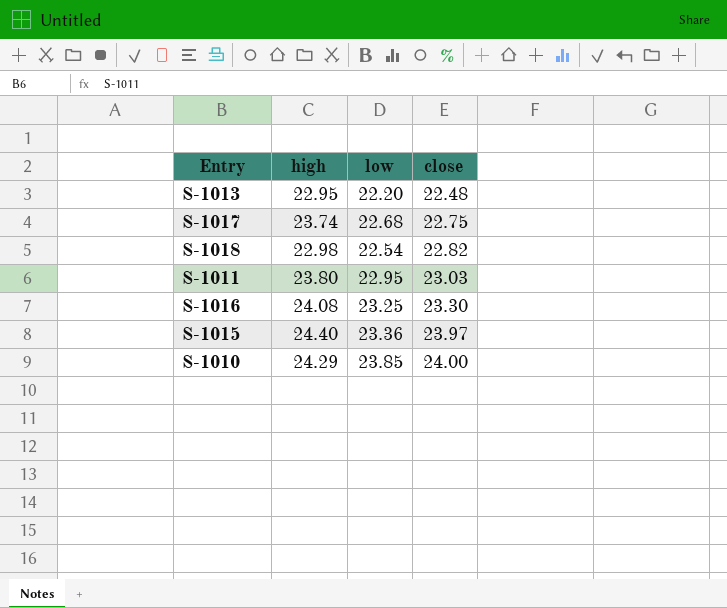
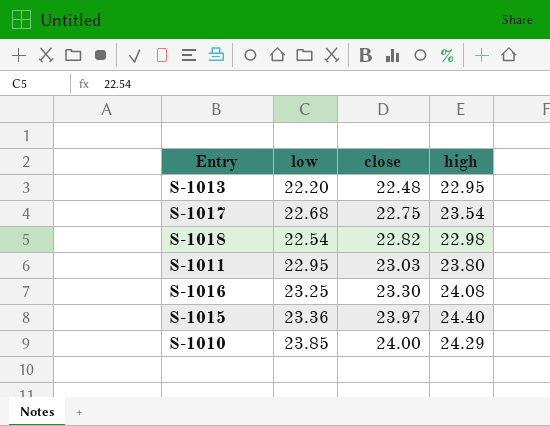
column high | position: 2 -> 4
S-1017 | high: 23.74 -> 23.54

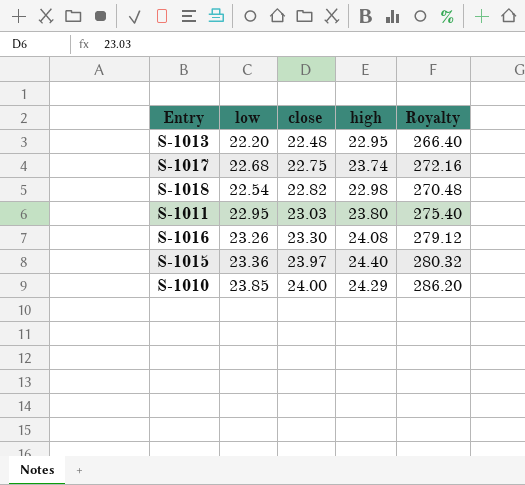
column Royalty | formula: none -> [low] * 12
S-1017 | high: 23.54 -> 23.74
S-1016 | low: 23.25 -> 23.26

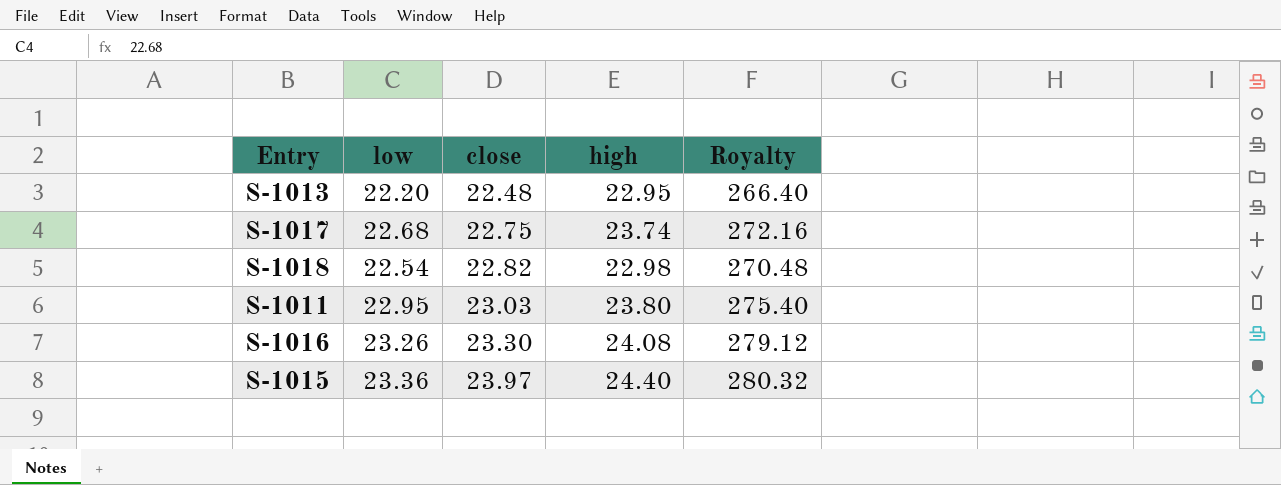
row S-1010: 23.85 | 24.00 | 24.29 | 286.20 -> none

